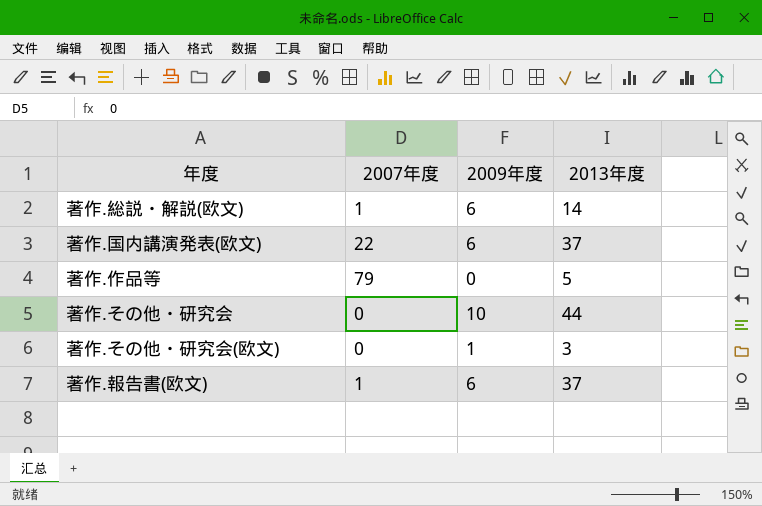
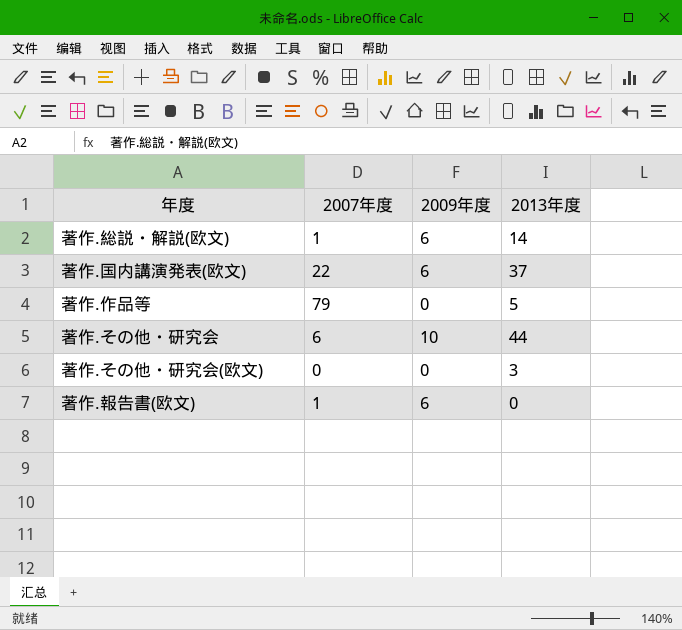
著作.その他・研究会 | 2007年度: 0 -> 6
著作.その他・研究会(欧文) | 2009年度: 1 -> 0
著作.報告書(欧文) | 2013年度: 37 -> 0

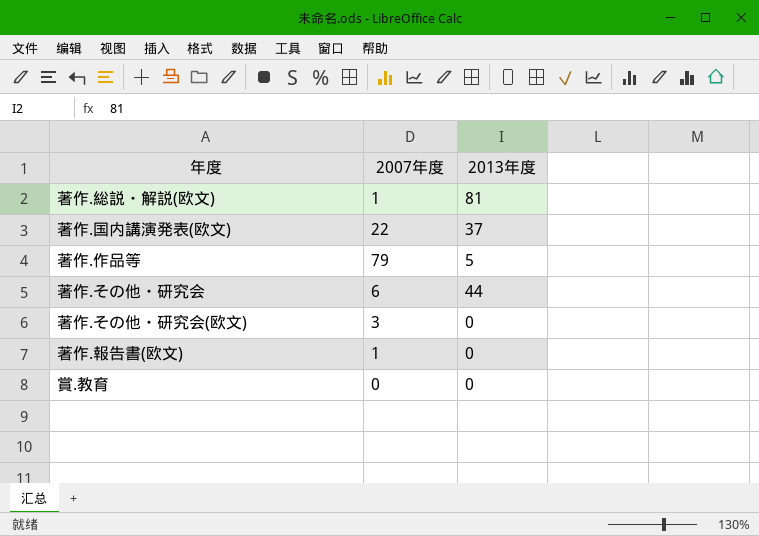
column 2009年度 | position: 3 -> none
著作.総説・解説(欧文) | 2013年度: 14 -> 81
著作.その他・研究会(欧文) | 2007年度: 0 -> 3
著作.その他・研究会(欧文) | 2013年度: 3 -> 0
row 賞.教育: none -> 0 | 0

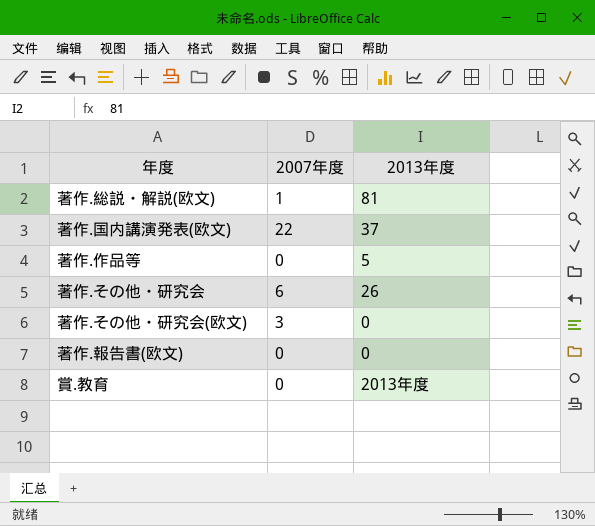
著作.作品等 | 2007年度: 79 -> 0
著作.その他・研究会 | 2013年度: 44 -> 26
著作.報告書(欧文) | 2007年度: 1 -> 0
賞.教育 | 2013年度: 0 -> 2013年度

